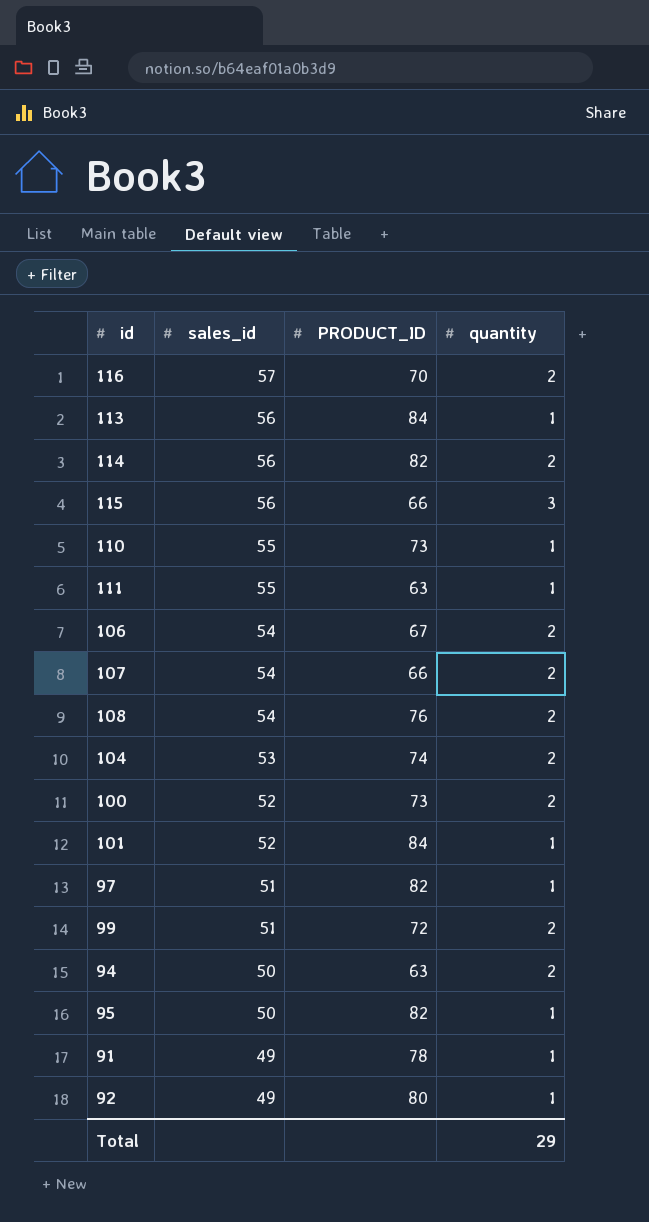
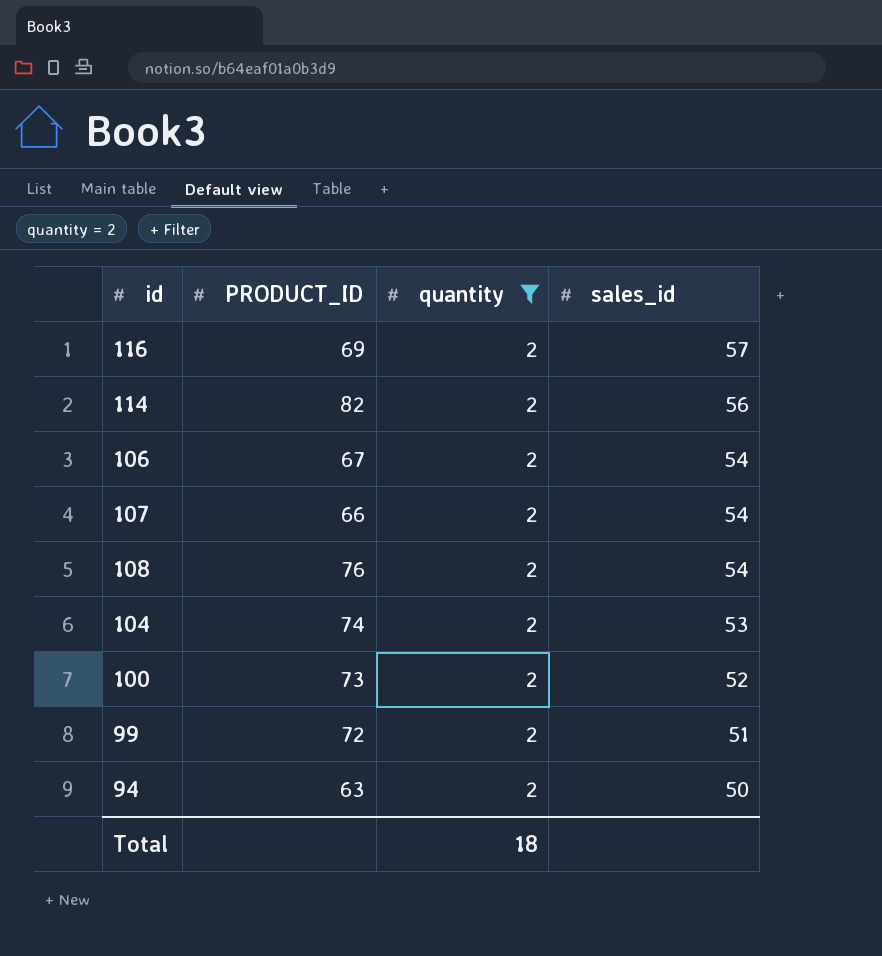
filter: none -> quantity = 2
column sales_id | position: 2 -> 4
116 | PRODUCT_ID: 70 -> 69
Total | quantity: 29 -> 18

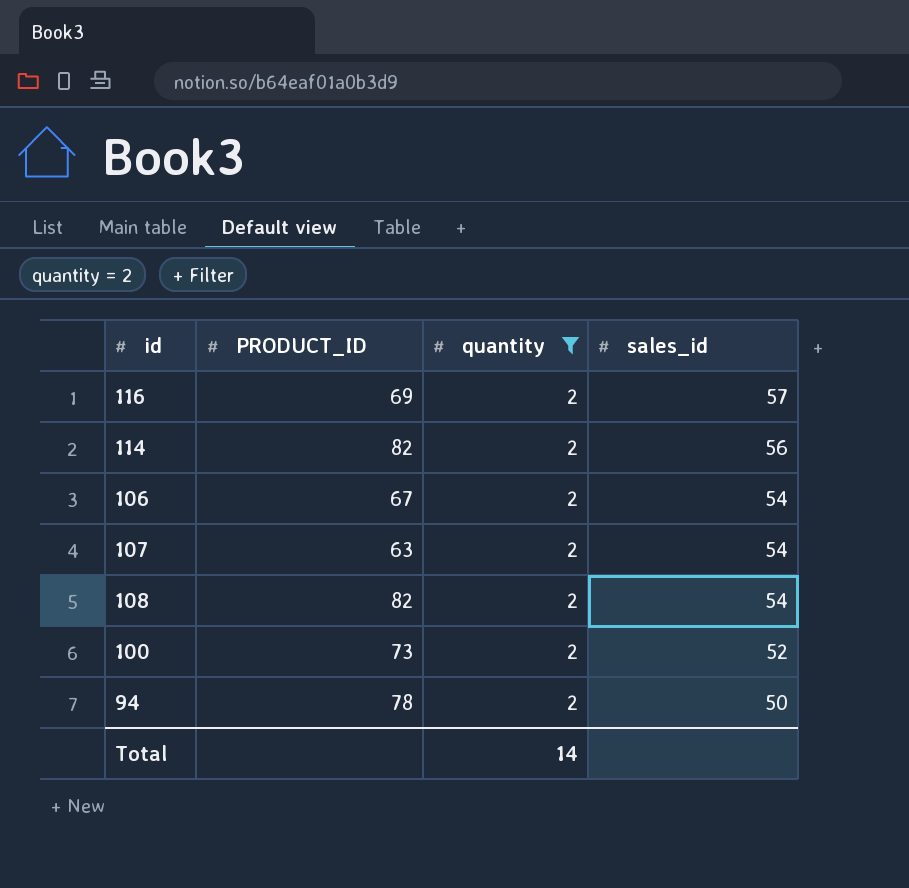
row 104: 74 | 2 | 53 -> none
row 99: 72 | 2 | 51 -> none
107 | PRODUCT_ID: 66 -> 63
108 | PRODUCT_ID: 76 -> 82
94 | PRODUCT_ID: 63 -> 78
Total | quantity: 18 -> 14

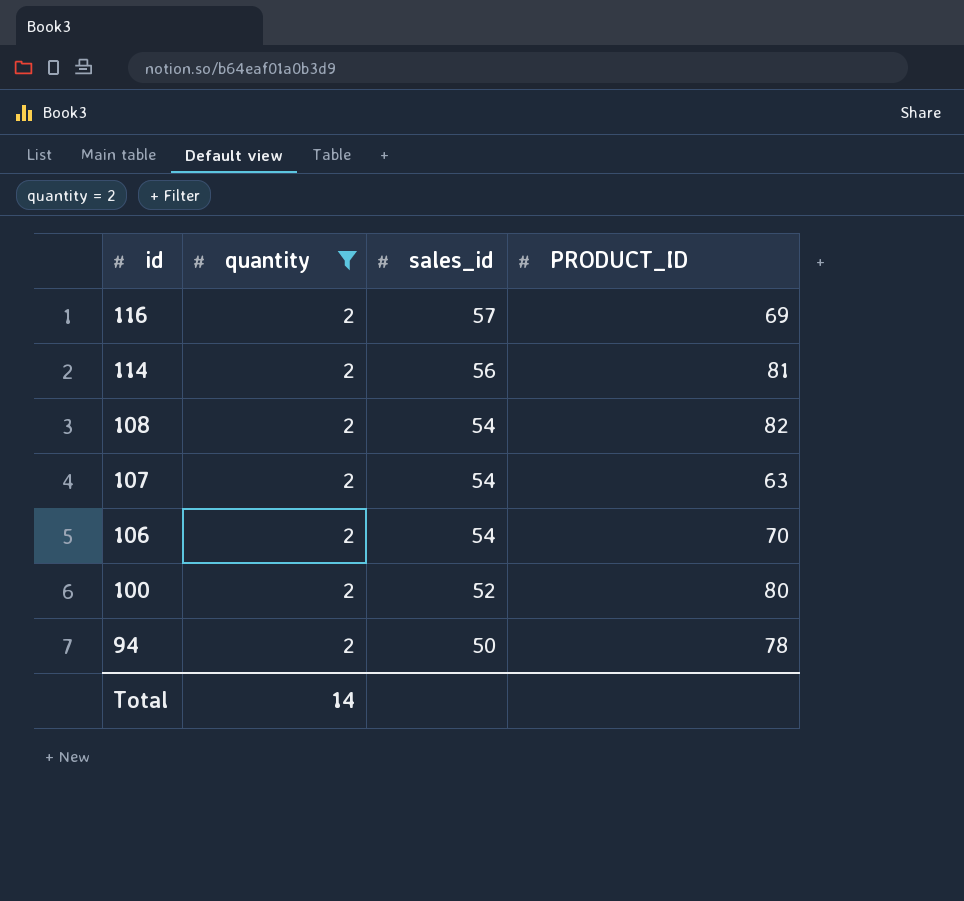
row order: sales_id descending -> id descending
column PRODUCT_ID | position: 2 -> 4
114 | PRODUCT_ID: 82 -> 81
106 | PRODUCT_ID: 67 -> 70
100 | PRODUCT_ID: 73 -> 80

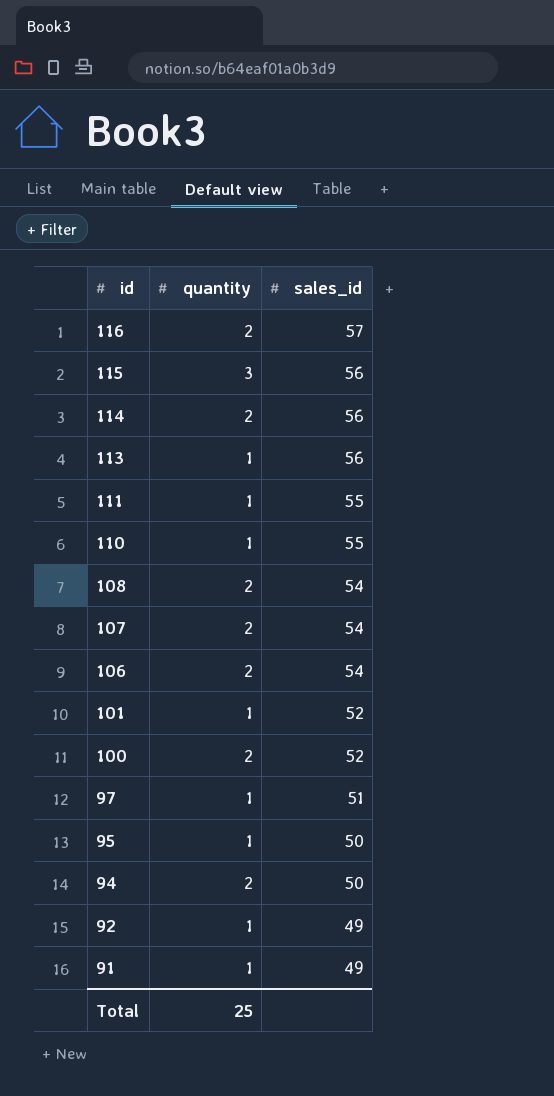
filter: quantity = 2 -> none
column PRODUCT_ID | position: 4 -> none
Total | quantity: 14 -> 25

